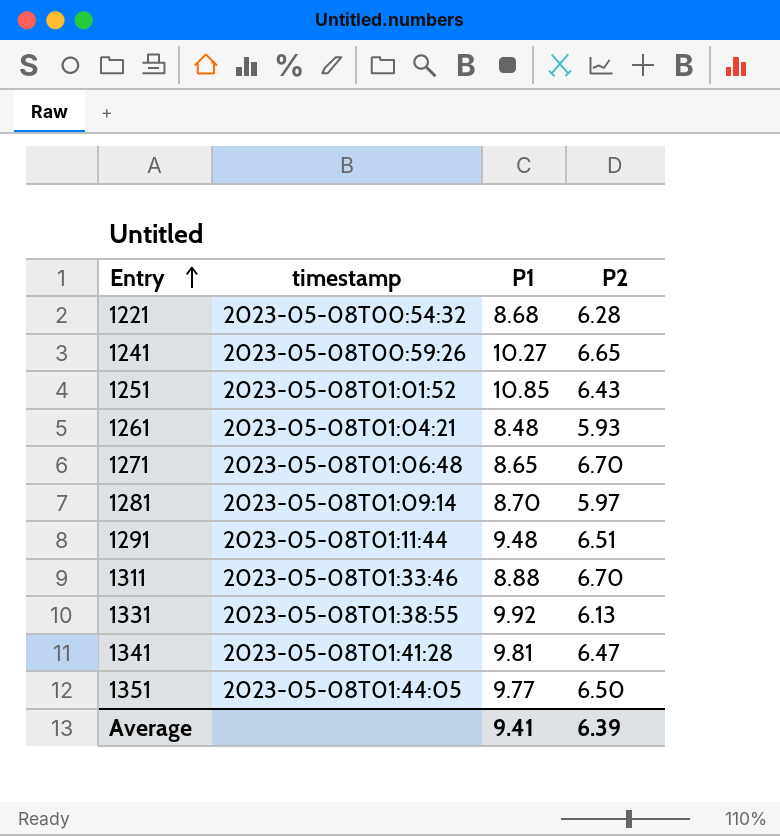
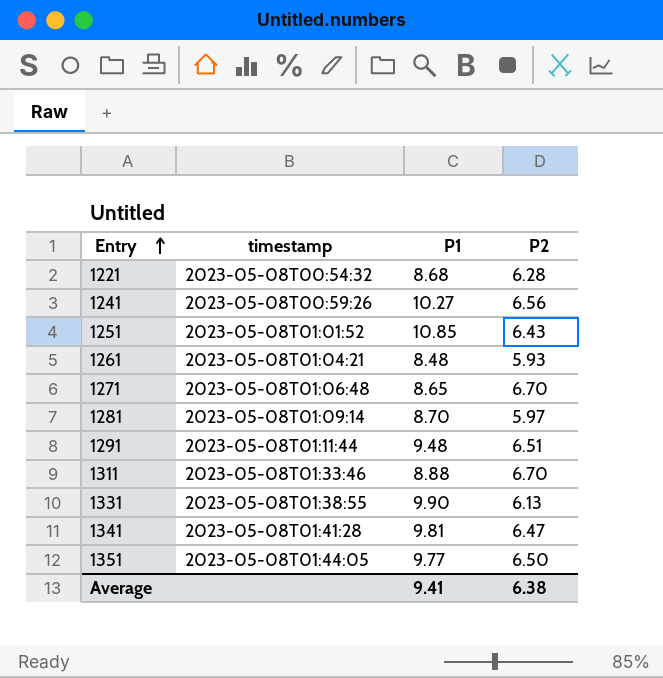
1241 | P2: 6.65 -> 6.56
1331 | P1: 9.92 -> 9.90
Average | P2: 6.39 -> 6.38

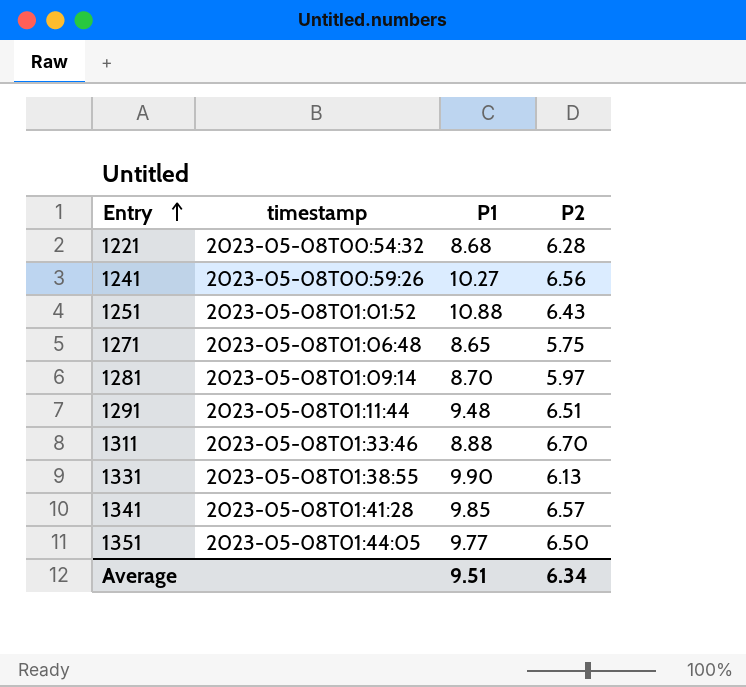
row 1261: 2023-05-08T01:04:21 | 8.48 | 5.93 -> none
1251 | P1: 10.85 -> 10.88
1271 | P2: 6.70 -> 5.75
1341 | P1: 9.81 -> 9.85
1341 | P2: 6.47 -> 6.57
Average | P1: 9.41 -> 9.51
Average | P2: 6.38 -> 6.34

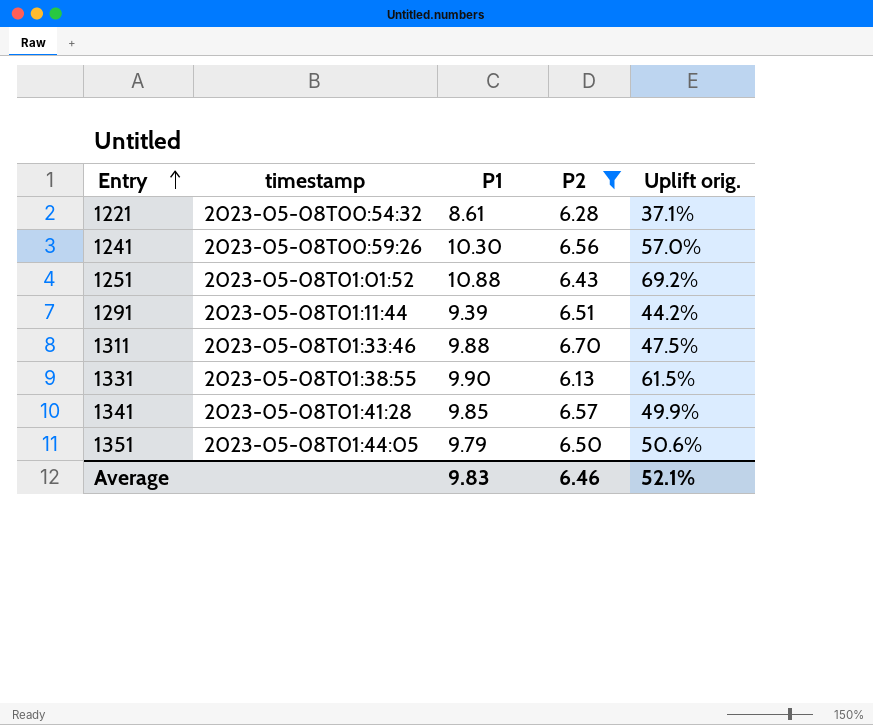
filter: none -> P2 >= 6.13
column Uplift orig. | formula: none -> ([P1] - [P2]) / [P2]
1221 | P1: 8.68 -> 8.61
1241 | P1: 10.27 -> 10.30
1291 | P1: 9.48 -> 9.39
1311 | P1: 8.88 -> 9.88
1351 | P1: 9.77 -> 9.79
Average | P1: 9.51 -> 9.83
Average | P2: 6.34 -> 6.46

